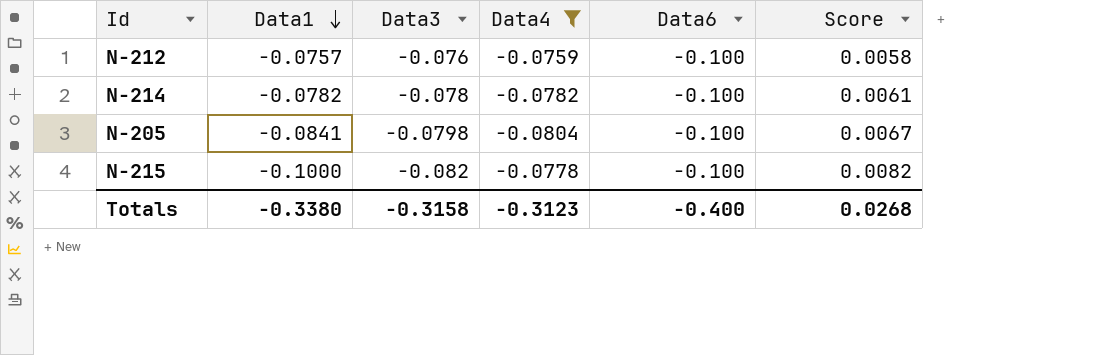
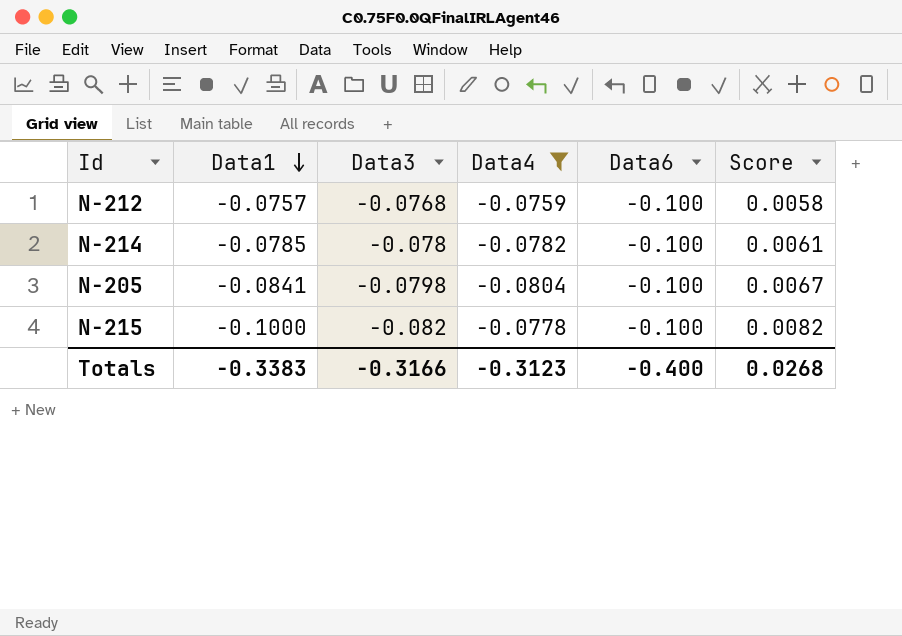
N-212 | Data3: -0.076 -> -0.0768
N-214 | Data1: -0.0782 -> -0.0785
Totals | Data1: -0.3380 -> -0.3383
Totals | Data3: -0.3158 -> -0.3166

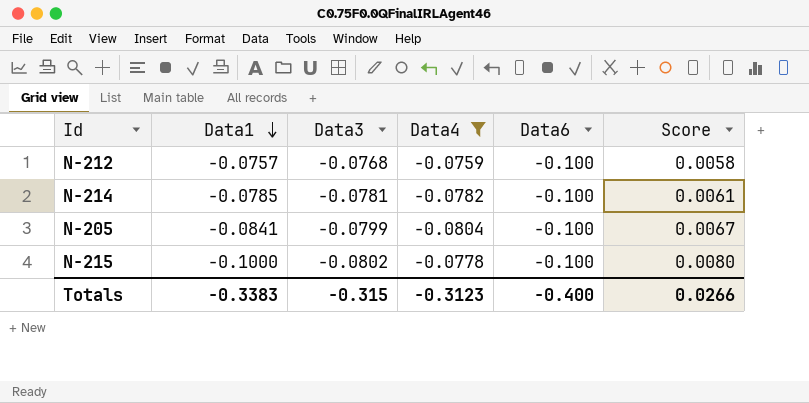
N-214 | Data3: -0.078 -> -0.0781
N-205 | Data3: -0.0798 -> -0.0799
N-215 | Data3: -0.082 -> -0.0802
N-215 | Score: 0.0082 -> 0.0080
Totals | Data3: -0.3166 -> -0.315
Totals | Score: 0.0268 -> 0.0266

